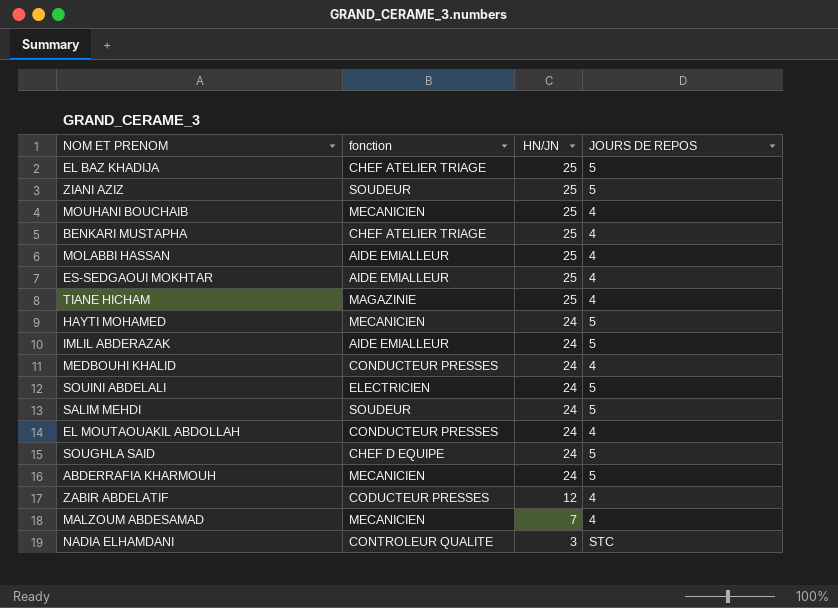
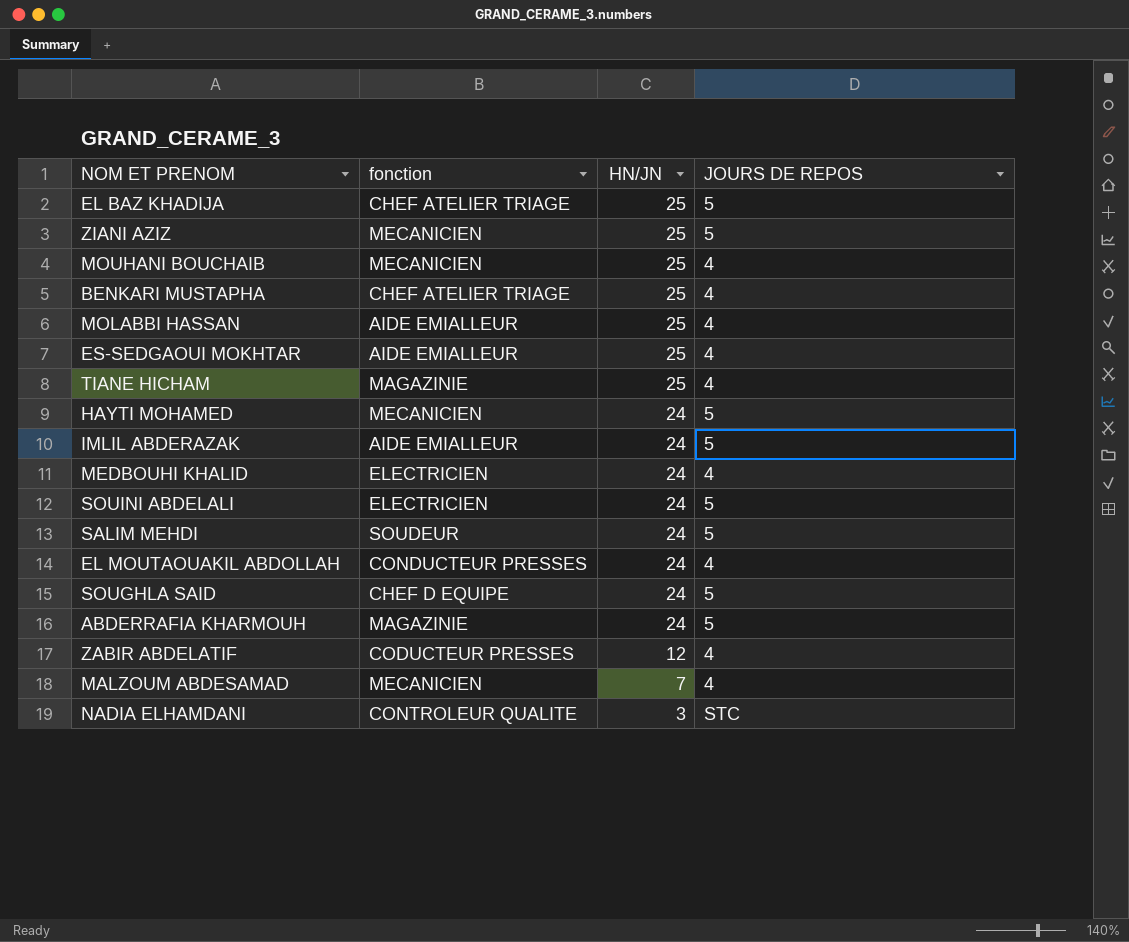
ZIANI AZIZ | fonction: SOUDEUR -> MECANICIEN
MEDBOUHI KHALID | fonction: CONDUCTEUR PRESSES -> ELECTRICIEN
ABDERRAFIA KHARMOUH | fonction: MECANICIEN -> MAGAZINIE

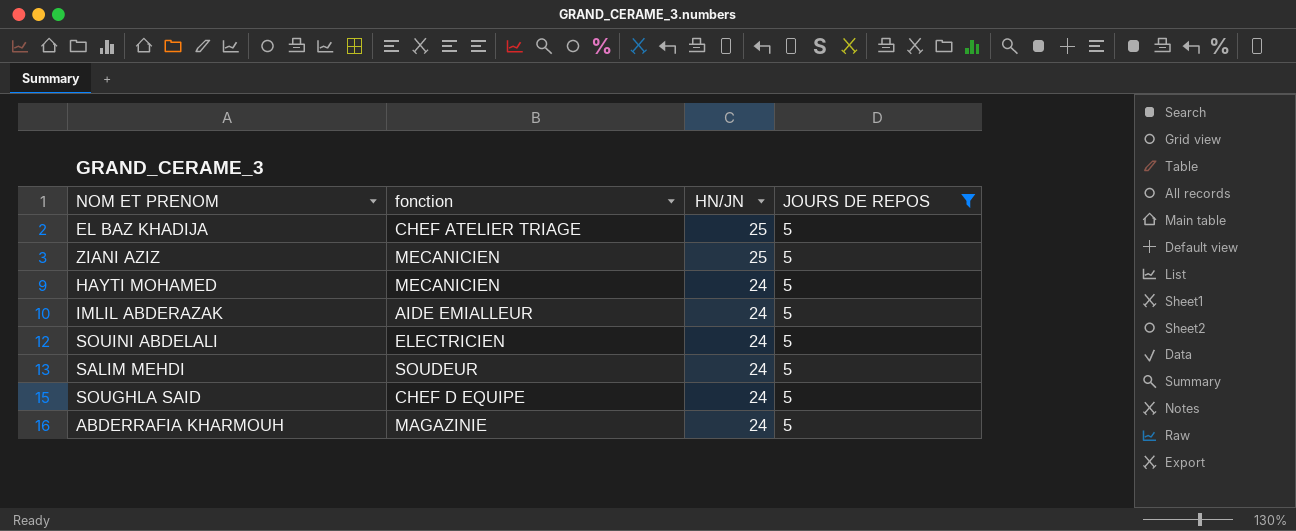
filter: none -> JOURS DE REPOS = 5

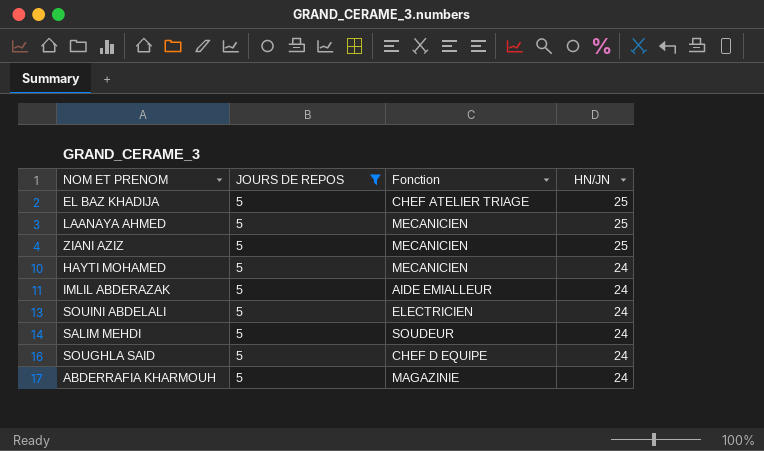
column JOURS DE REPOS | position: 4 -> 2
column name: fonction -> Fonction
row LAANAYA AHMED: none -> 5 | MECANICIEN | 25

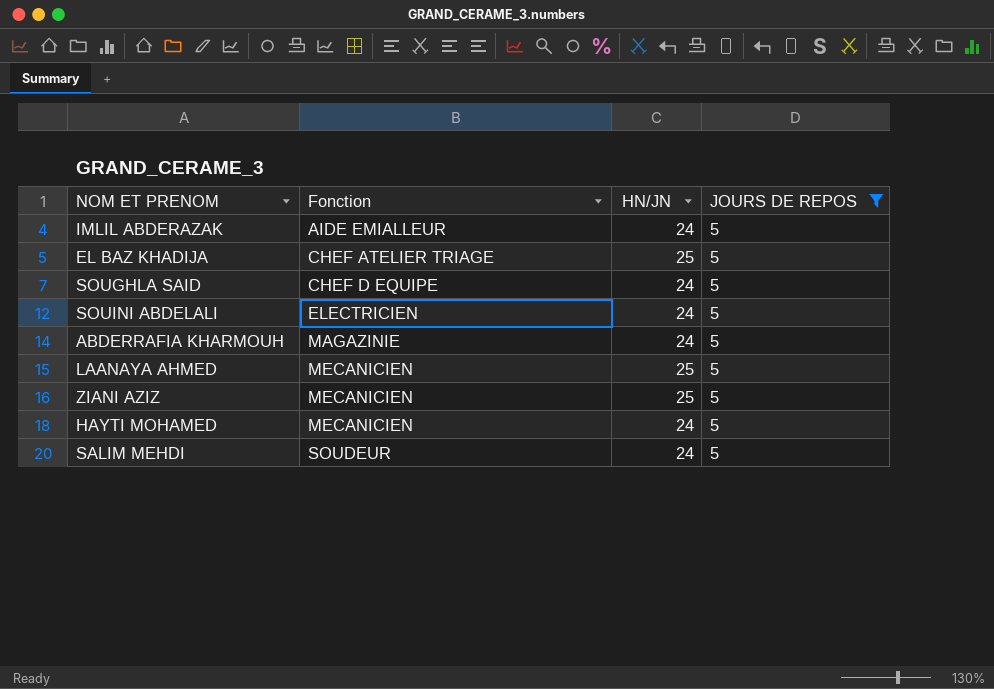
row order: HN/JN descending -> Fonction ascending
column JOURS DE REPOS | position: 2 -> 4

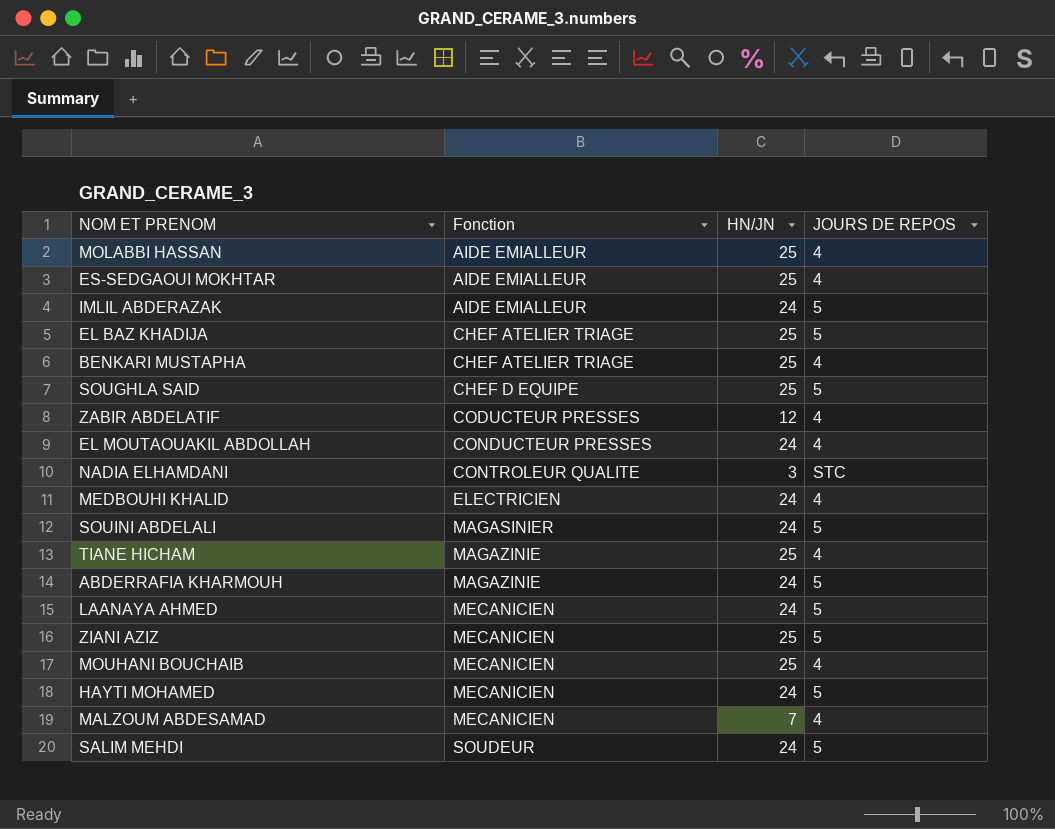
filter: JOURS DE REPOS = 5 -> none
SOUGHLA SAID | HN/JN: 24 -> 25
SOUINI ABDELALI | Fonction: ELECTRICIEN -> MAGASINIER
LAANAYA AHMED | HN/JN: 25 -> 24

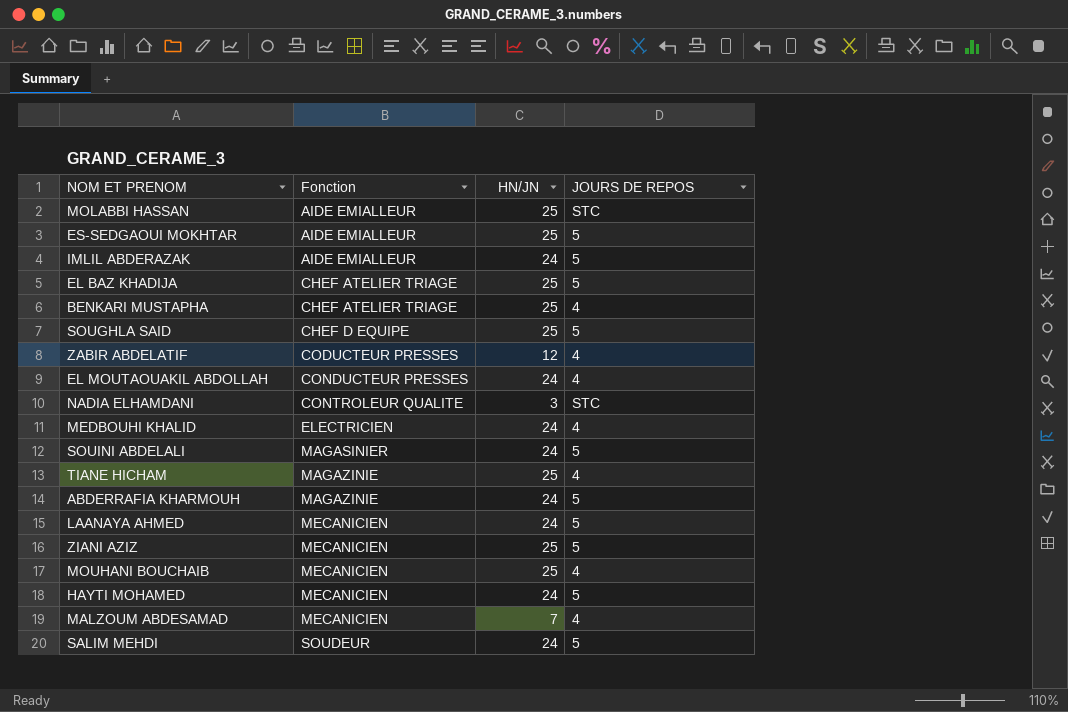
MOLABBI HASSAN | JOURS DE REPOS: 4 -> STC
ES-SEDGAOUI MOKHTAR | JOURS DE REPOS: 4 -> 5

